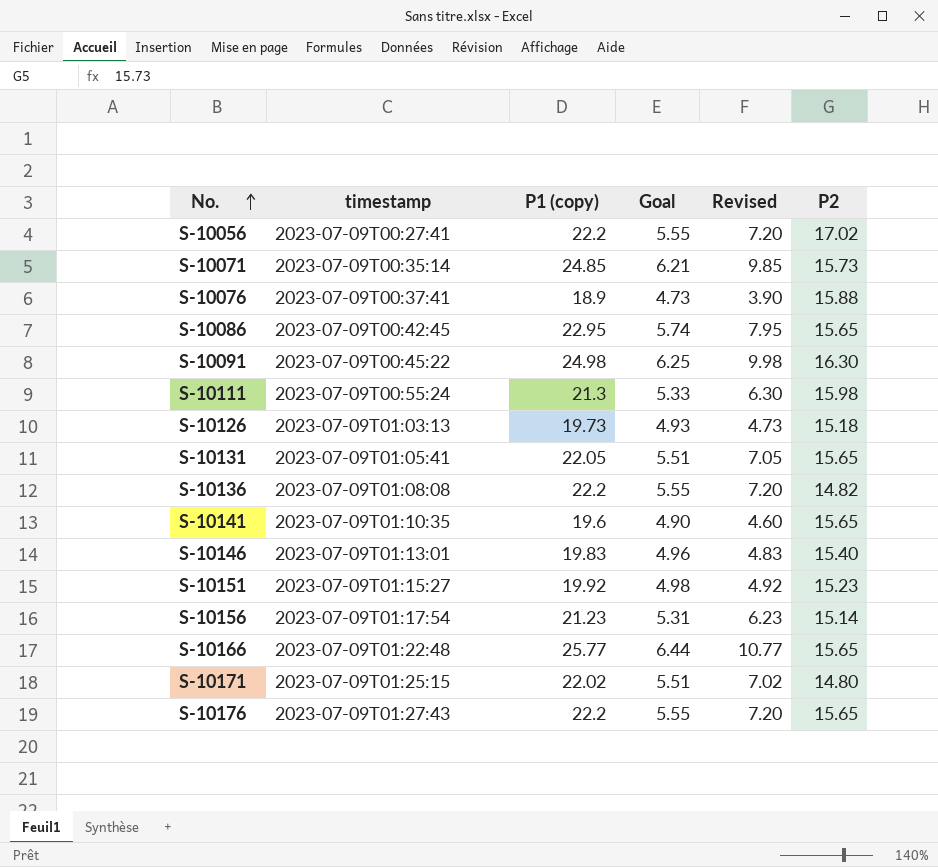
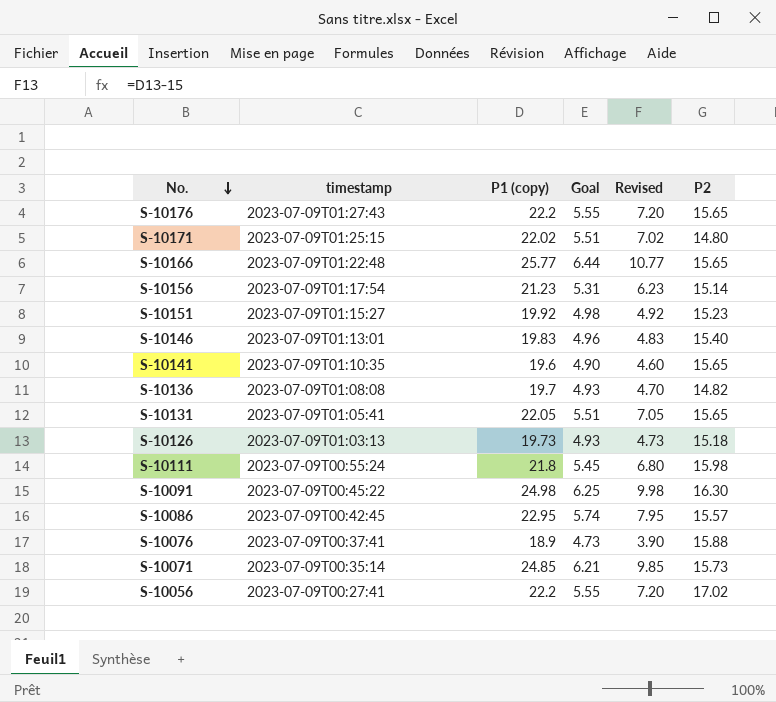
row order: No. ascending -> No. descending
S-10136 | P1 (copy): 22.2 -> 19.7
S-10136 | Goal: 5.55 -> 4.93
S-10136 | Revised: 7.20 -> 4.70
S-10111 | P1 (copy): 21.3 -> 21.8
S-10111 | Goal: 5.33 -> 5.45
S-10111 | Revised: 6.30 -> 6.80
S-10086 | P2: 15.65 -> 15.57

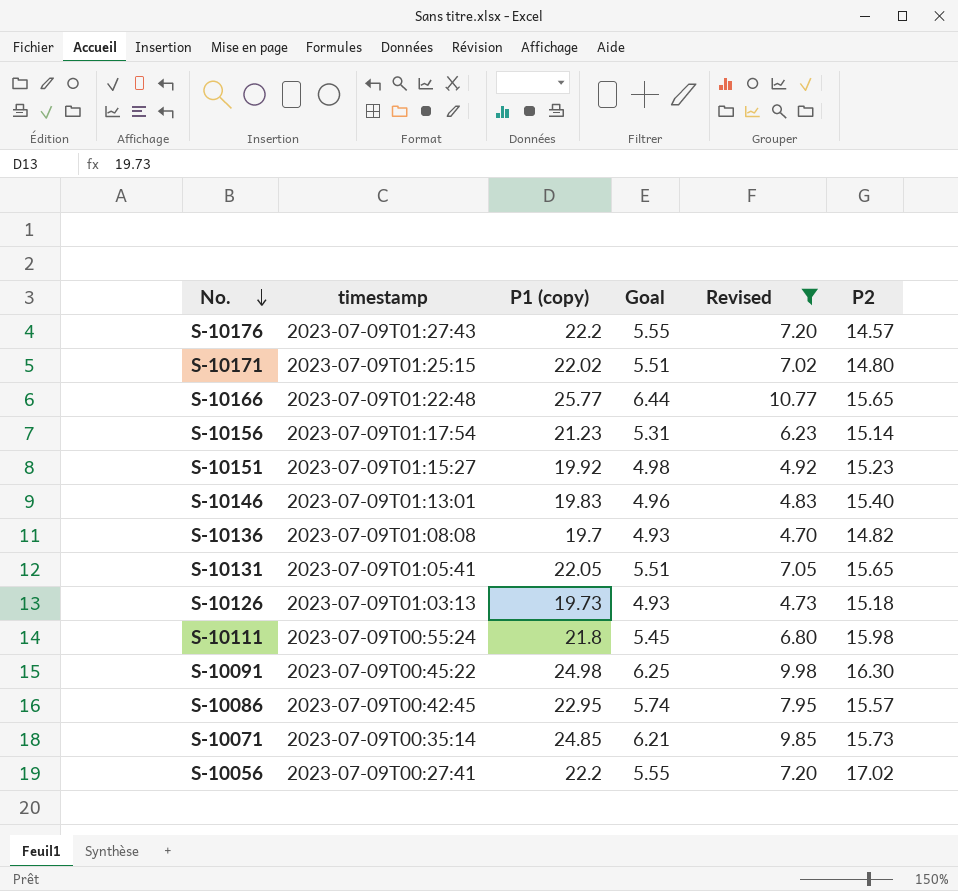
filter: none -> Revised >= 4.70
S-10176 | P2: 15.65 -> 14.57

